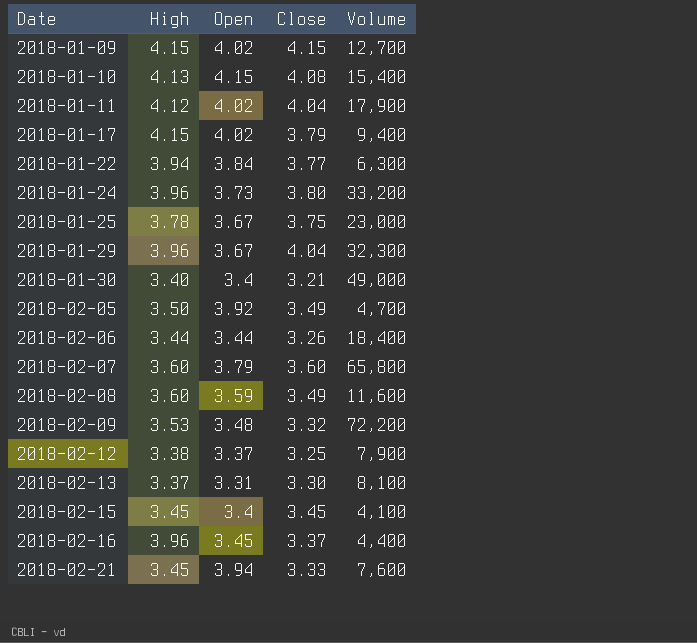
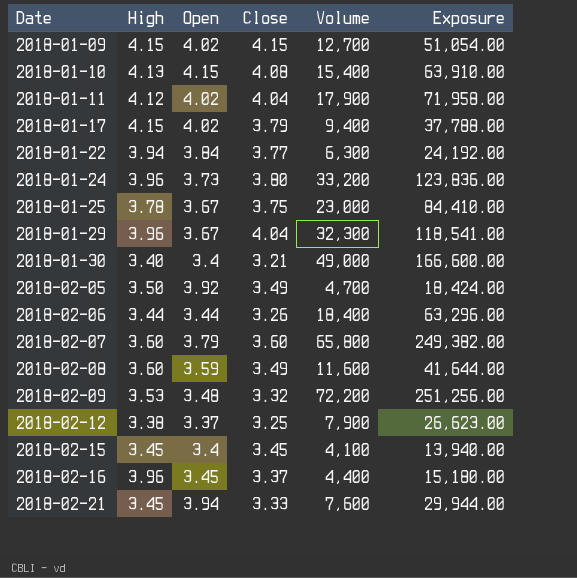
column Exposure | formula: none -> [Open] * [Volume]
row 2018-02-13: 3.37 | 3.31 | 3.30 | 8,100 -> none

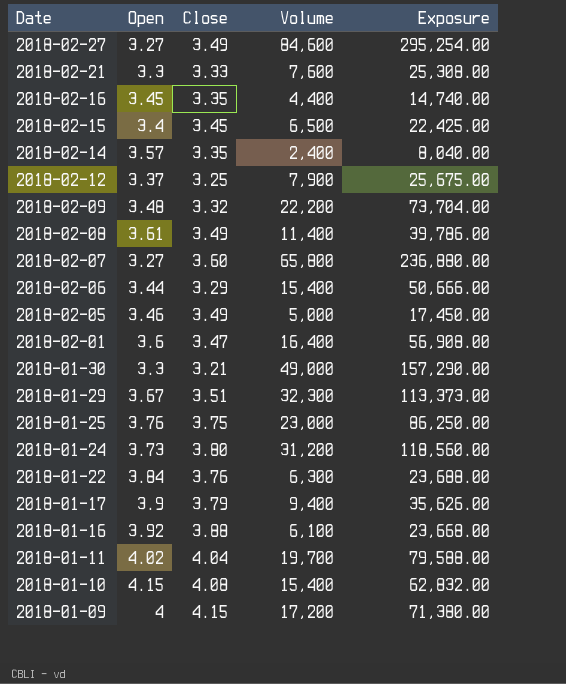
row order: Date ascending -> Date descending
column High | position: 2 -> none
column Exposure | formula: [Open] * [Volume] -> [Close] * [Volume]
row 2018-02-27: none -> 3.27 | 3.49 | 84,600 | 295,254.00
2018-02-21 | Open: 3.94 -> 3.3
2018-02-16 | Close: 3.37 -> 3.35
2018-02-15 | Volume: 4,100 -> 6,500
row 2018-02-14: none -> 3.57 | 3.35 | 2,400 | 8,040.00
2018-02-09 | Volume: 72,200 -> 22,200
2018-02-08 | Open: 3.59 -> 3.61
2018-02-08 | Volume: 11,600 -> 11,400
2018-02-07 | Open: 3.79 -> 3.27
2018-02-06 | Close: 3.26 -> 3.29
2018-02-06 | Volume: 18,400 -> 15,400
2018-02-05 | Open: 3.92 -> 3.46
2018-02-05 | Volume: 4,700 -> 5,000
row 2018-02-01: none -> 3.6 | 3.47 | 16,400 | 56,908.00
2018-01-30 | Open: 3.4 -> 3.3
2018-01-29 | Close: 4.04 -> 3.51
2018-01-25 | Open: 3.67 -> 3.76
2018-01-24 | Volume: 33,200 -> 31,200
2018-01-22 | Close: 3.77 -> 3.76
2018-01-17 | Open: 4.02 -> 3.9
row 2018-01-16: none -> 3.92 | 3.88 | 6,100 | 23,668.00
2018-01-11 | Volume: 17,900 -> 19,700
2018-01-09 | Open: 4.02 -> 4
2018-01-09 | Volume: 12,700 -> 17,200

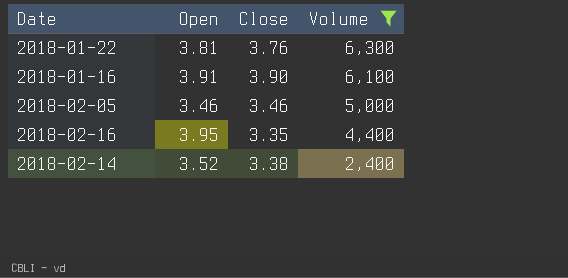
filter: none -> Volume <= 6,300
row order: Date descending -> Volume descending
column Exposure | formula: [Close] * [Volume] -> none
2018-01-22 | Open: 3.84 -> 3.81
2018-01-16 | Open: 3.92 -> 3.91
2018-01-16 | Close: 3.88 -> 3.90
2018-02-05 | Close: 3.49 -> 3.46
2018-02-16 | Open: 3.45 -> 3.95
2018-02-14 | Open: 3.57 -> 3.52
2018-02-14 | Close: 3.35 -> 3.38

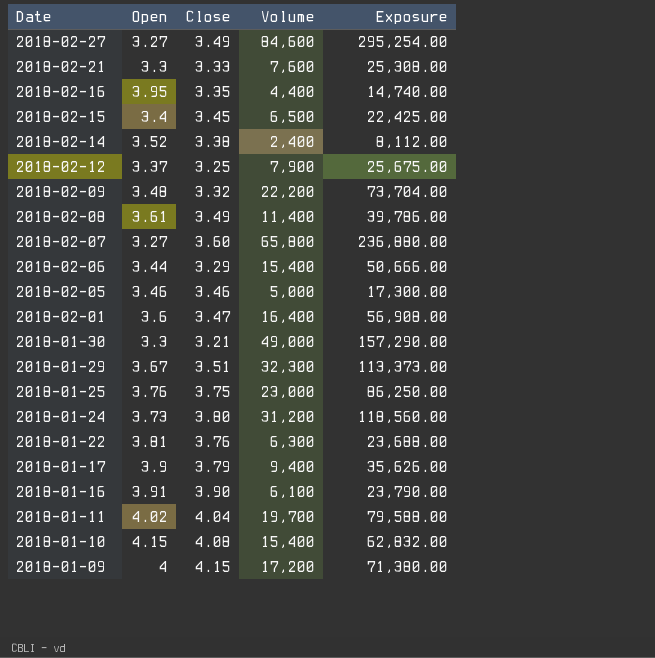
filter: Volume <= 6,300 -> none
row order: Volume descending -> Date descending
column Exposure | formula: none -> [Close] * [Volume]

